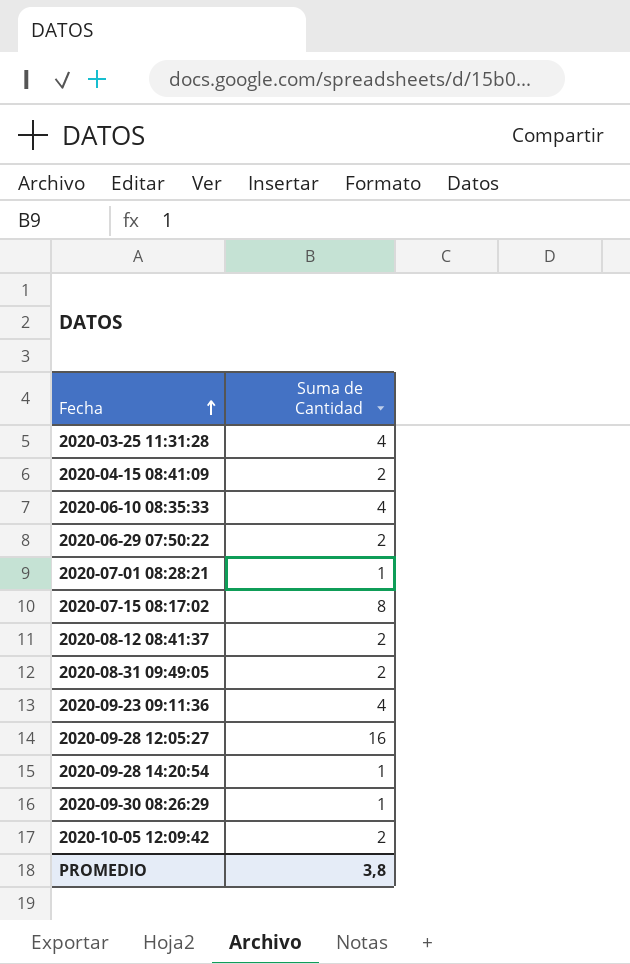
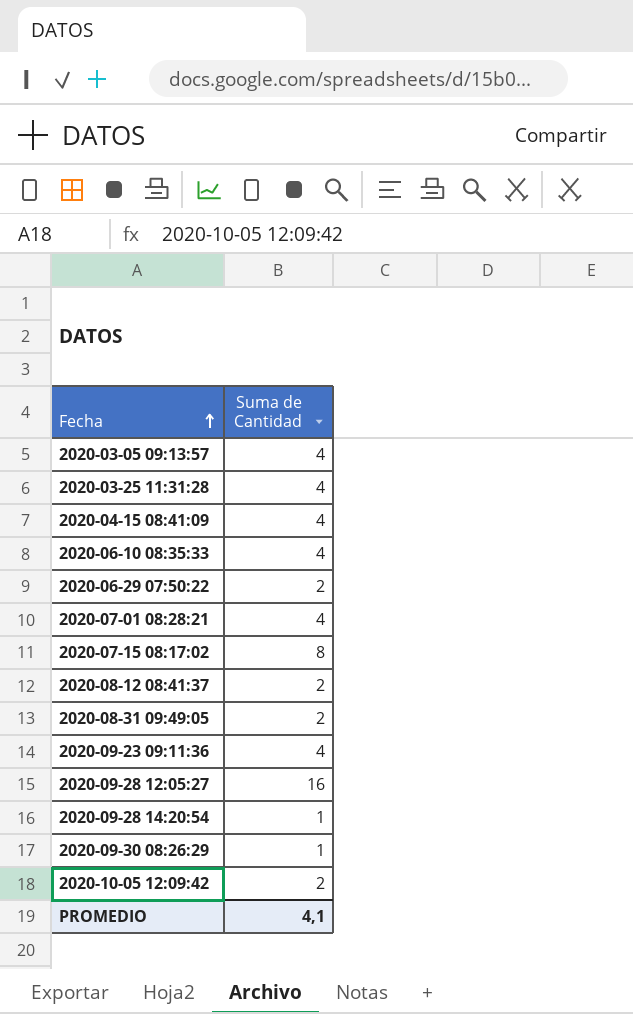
row 2020-03-05 09:13:57: none -> 4
2020-04-15 08:41:09 | Suma de Cantidad: 2 -> 4
2020-07-01 08:28:21 | Suma de Cantidad: 1 -> 4
PROMEDIO | Suma de Cantidad: 3,8 -> 4,1

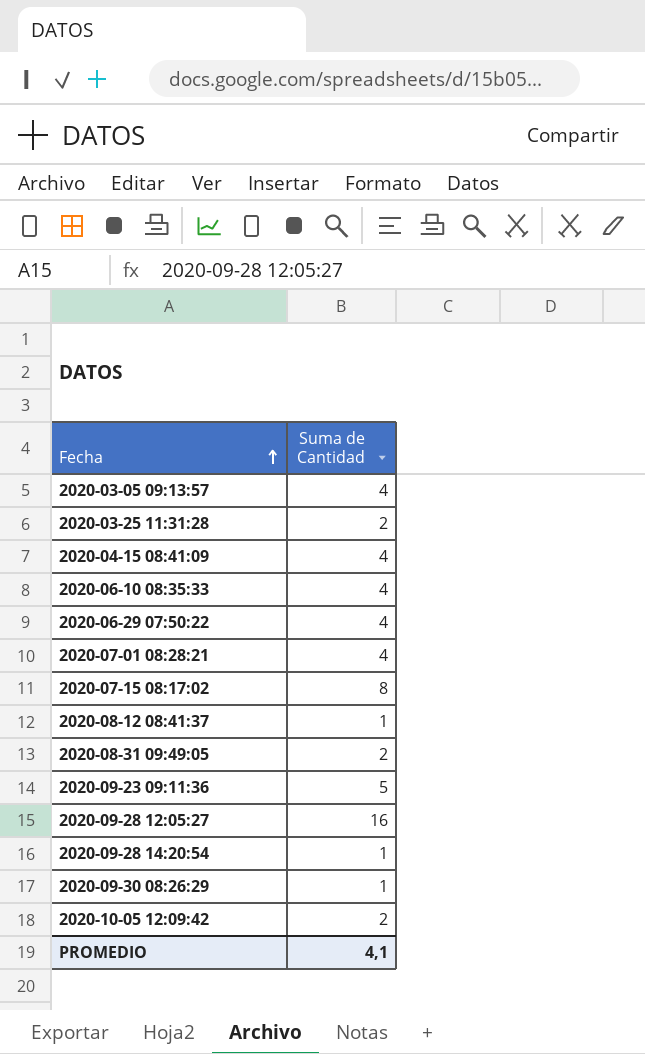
2020-03-25 11:31:28 | Suma de Cantidad: 4 -> 2
2020-06-29 07:50:22 | Suma de Cantidad: 2 -> 4
2020-08-12 08:41:37 | Suma de Cantidad: 2 -> 1
2020-09-23 09:11:36 | Suma de Cantidad: 4 -> 5

